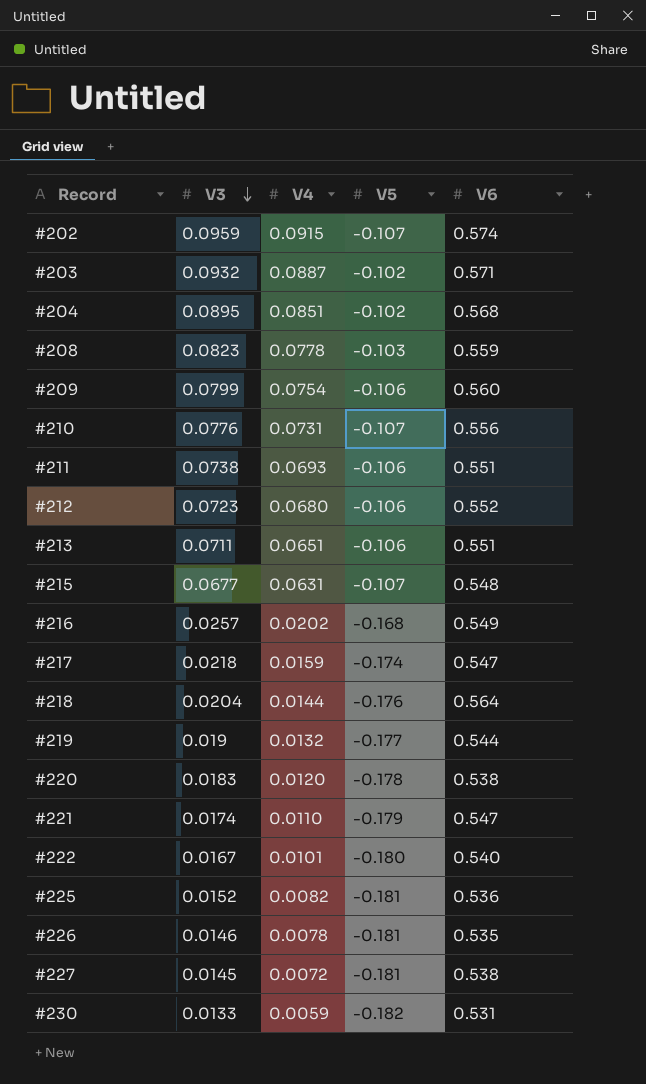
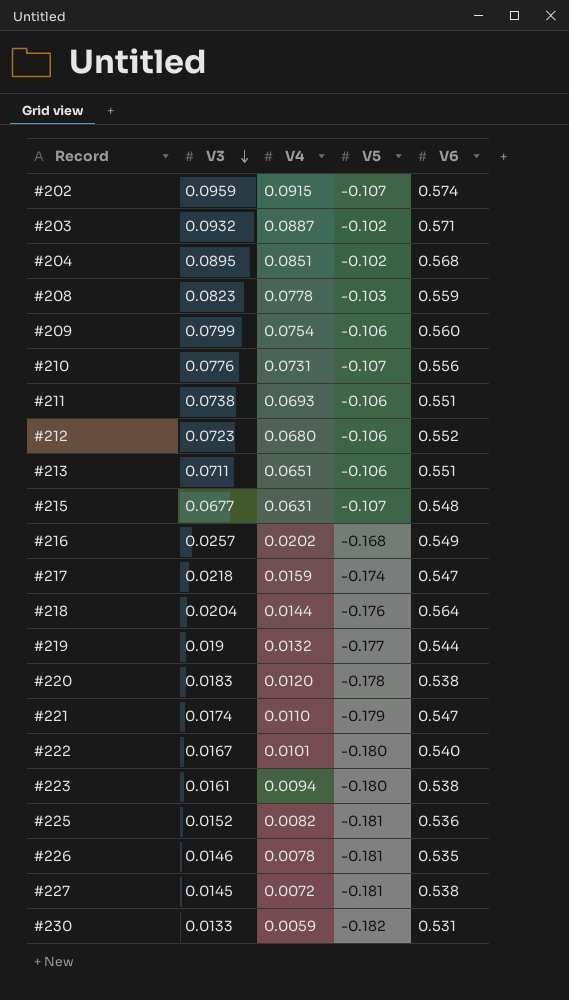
row #223: none -> 0.0161 | 0.0094 | -0.180 | 0.538

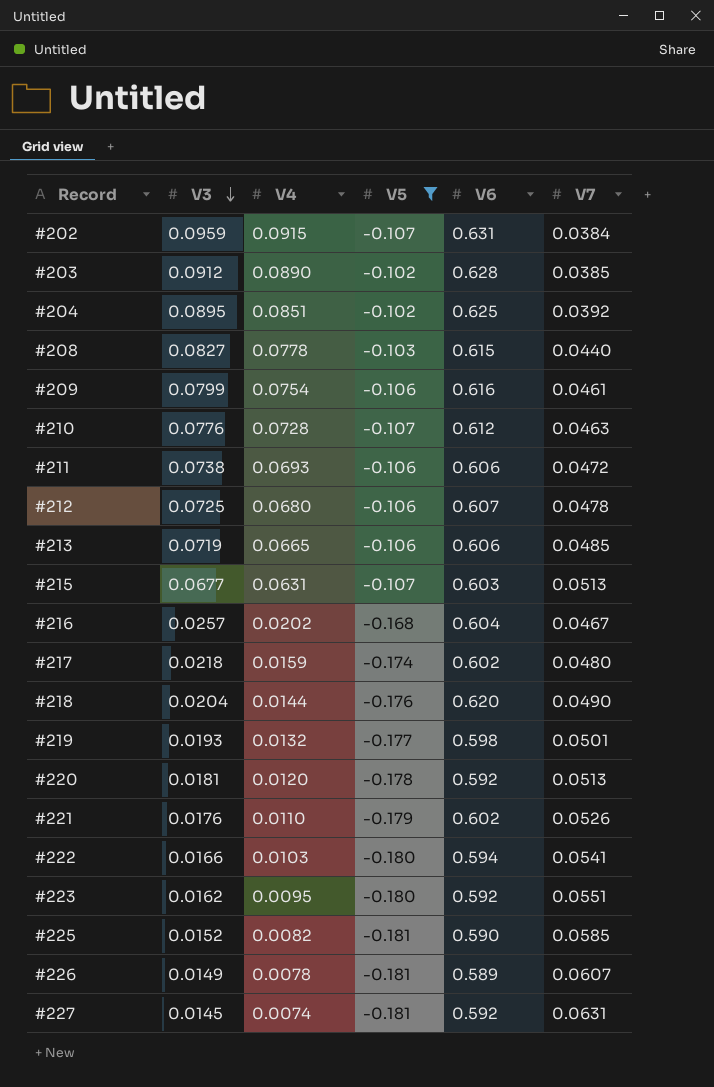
filter: none -> V5 != -0.182
column V7 | position: none -> 6
#202 | V6: 0.574 -> 0.631
#203 | V3: 0.0932 -> 0.0912
#203 | V4: 0.0887 -> 0.0890
#203 | V6: 0.571 -> 0.628
#204 | V6: 0.568 -> 0.625
#208 | V3: 0.0823 -> 0.0827
#208 | V6: 0.559 -> 0.615
#209 | V6: 0.560 -> 0.616
#210 | V4: 0.0731 -> 0.0728
#210 | V6: 0.556 -> 0.612
#211 | V6: 0.551 -> 0.606
#212 | V3: 0.0723 -> 0.0725
#212 | V6: 0.552 -> 0.607
#213 | V3: 0.0711 -> 0.0719
#213 | V4: 0.0651 -> 0.0665
#213 | V6: 0.551 -> 0.606
#215 | V6: 0.548 -> 0.603
#216 | V6: 0.549 -> 0.604
#217 | V6: 0.547 -> 0.602
#218 | V6: 0.564 -> 0.620
#219 | V3: 0.019 -> 0.0193
#219 | V6: 0.544 -> 0.598
#220 | V3: 0.0183 -> 0.0181
#220 | V6: 0.538 -> 0.592
#221 | V3: 0.0174 -> 0.0176
#221 | V6: 0.547 -> 0.602
#222 | V3: 0.0167 -> 0.0166
#222 | V4: 0.0101 -> 0.0103
#222 | V6: 0.540 -> 0.594
#223 | V3: 0.0161 -> 0.0162
#223 | V4: 0.0094 -> 0.0095
#223 | V6: 0.538 -> 0.592
#225 | V6: 0.536 -> 0.590
#226 | V3: 0.0146 -> 0.0149
#226 | V6: 0.535 -> 0.589
#227 | V4: 0.0072 -> 0.0074
#227 | V6: 0.538 -> 0.592

